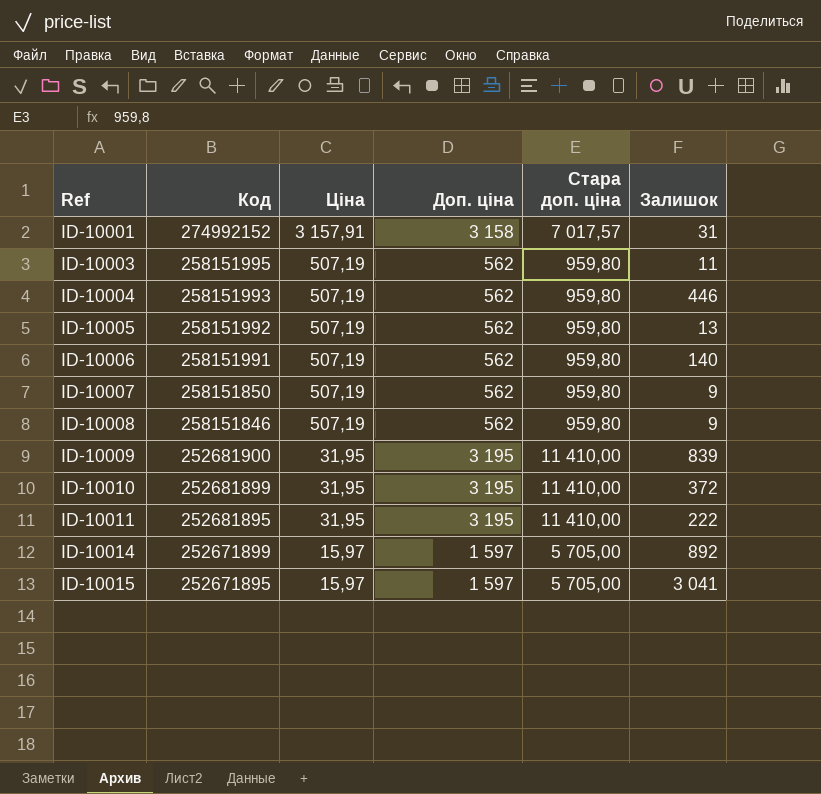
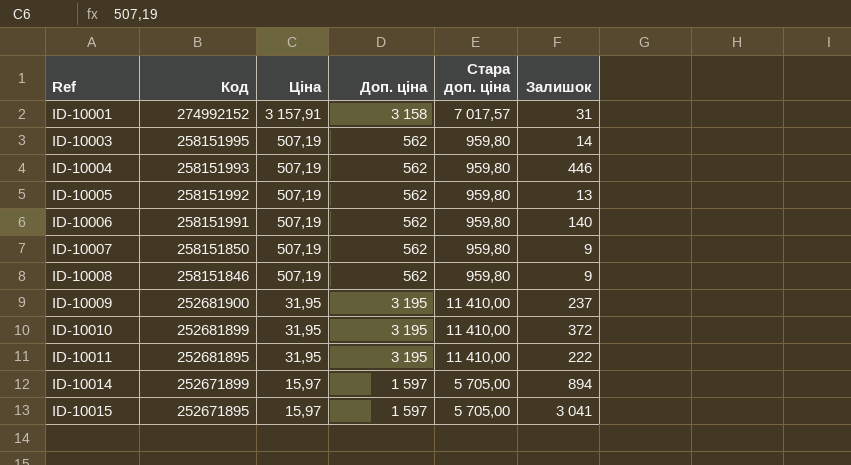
ID-10003 | Залишок: 11 -> 14
ID-10009 | Залишок: 839 -> 237
ID-10014 | Залишок: 892 -> 894

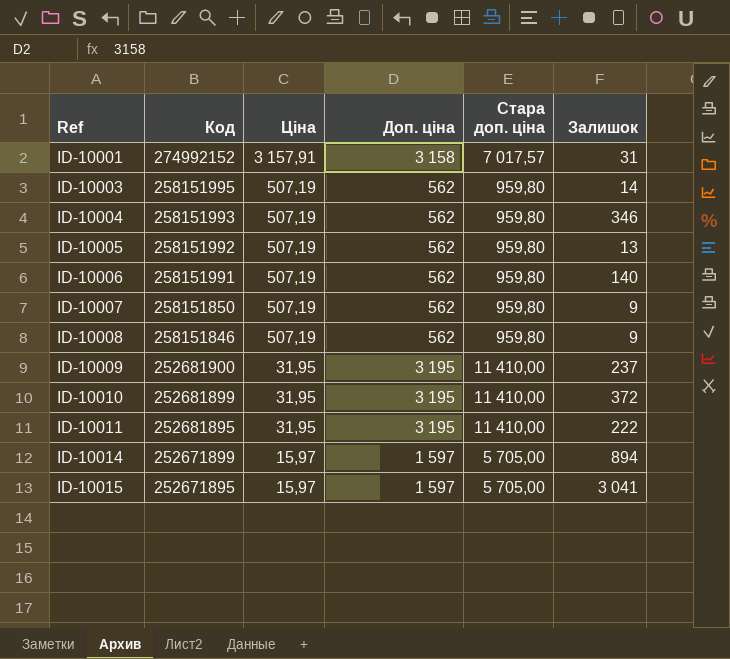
ID-10004 | Залишок: 446 -> 346

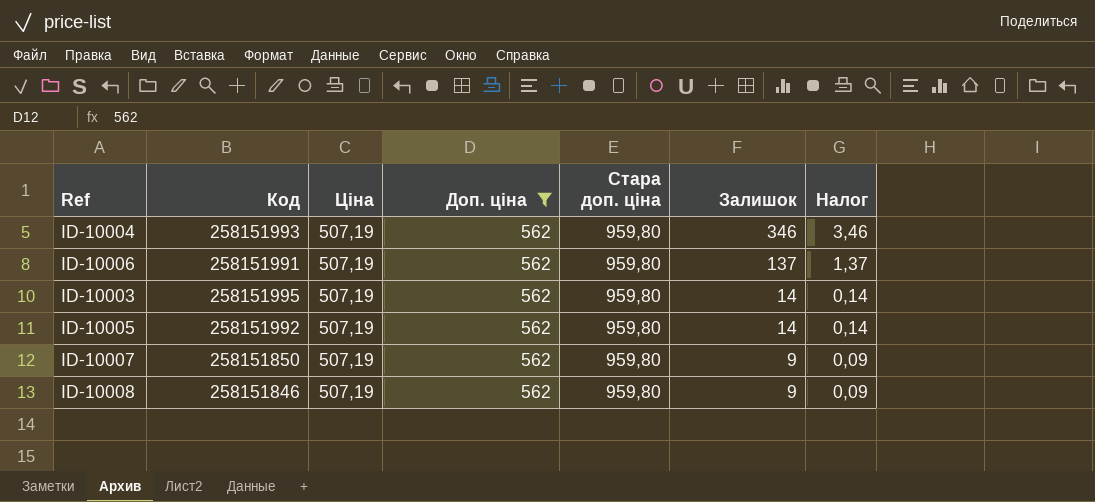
filter: none -> Доп. ціна = 562
row order: Ref ascending -> Залишок descending
column Налог | formula: none -> [Залишок] * 0,01
ID-10006 | Залишок: 140 -> 137
ID-10005 | Залишок: 13 -> 14

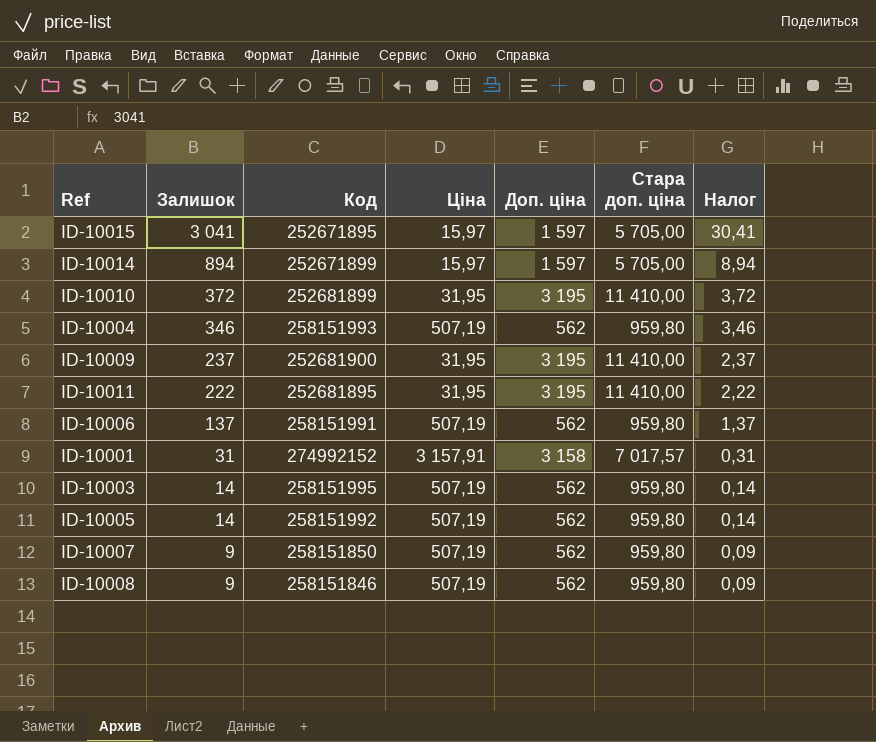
filter: Доп. ціна = 562 -> none
column Залишок | position: 6 -> 2

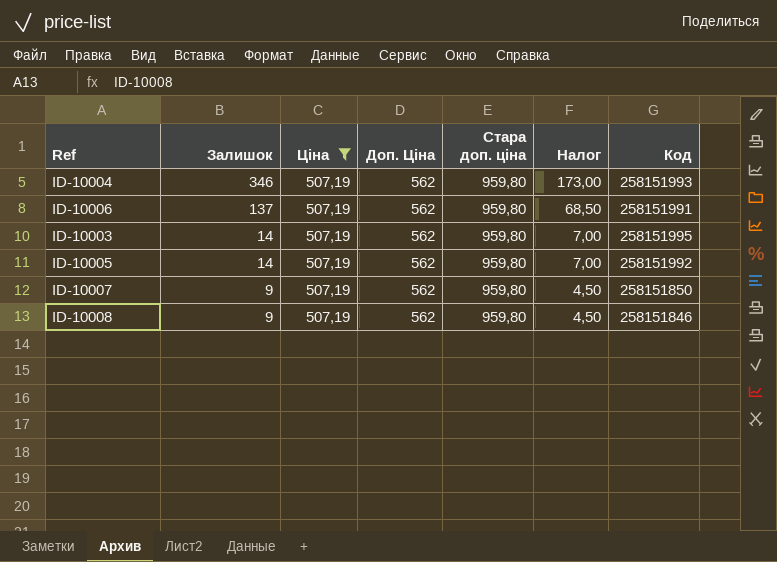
filter: none -> Ціна = 507,19
column name: Доп. ціна -> Доп. Ціна
column Налог | formula: [Залишок] * 0,01 -> [Залишок] * 0,5
column Код | position: 3 -> 7

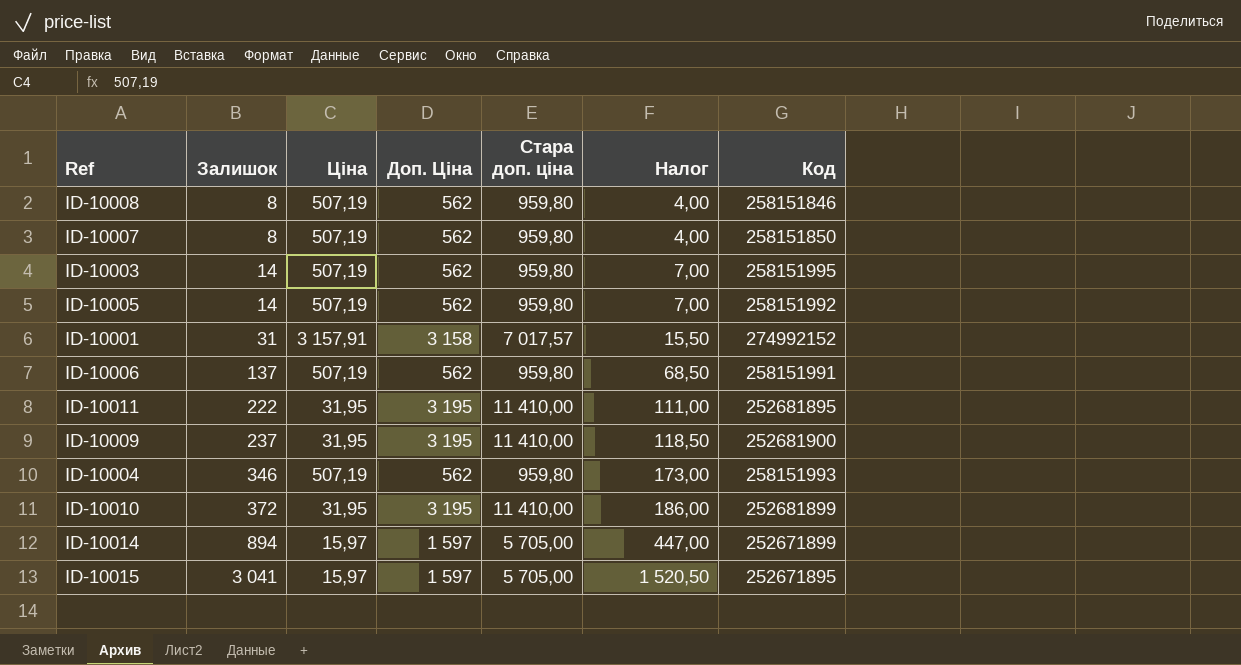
filter: Ціна = 507,19 -> none
row order: Залишок descending -> Залишок ascending
ID-10008 | Залишок: 9 -> 8
ID-10008 | Налог: 4,50 -> 4,00
ID-10007 | Залишок: 9 -> 8
ID-10007 | Налог: 4,50 -> 4,00

